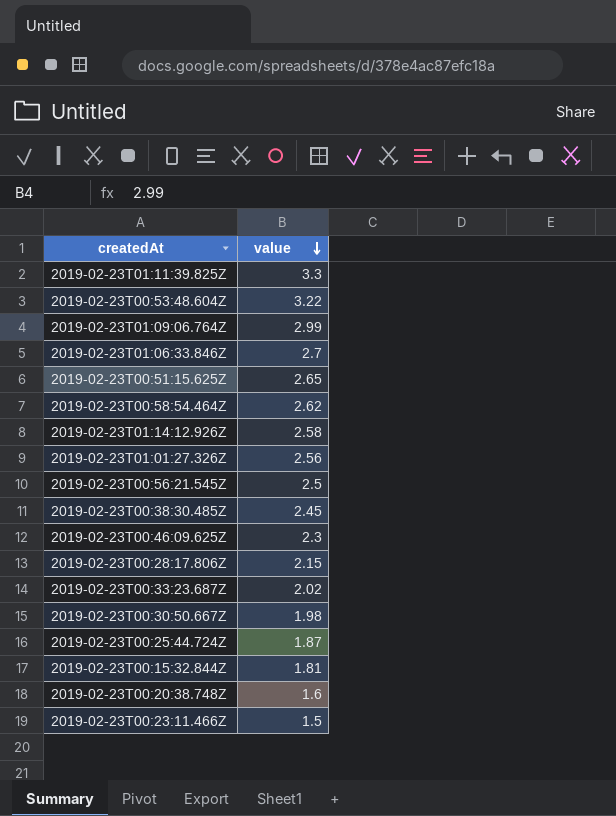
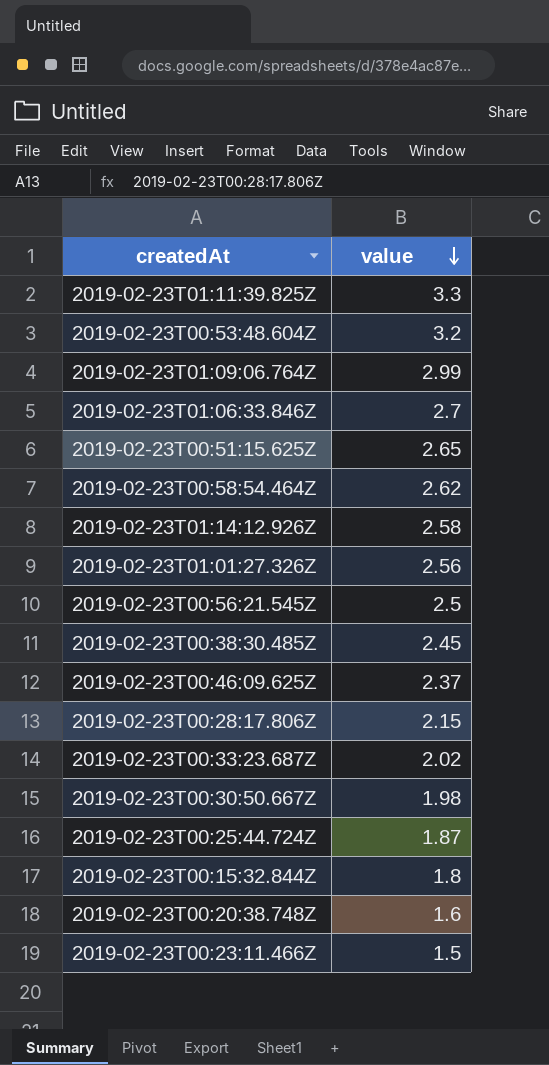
2019-02-23T00:53:48.604Z | value: 3.22 -> 3.2
2019-02-23T00:46:09.625Z | value: 2.3 -> 2.37
2019-02-23T00:15:32.844Z | value: 1.81 -> 1.8

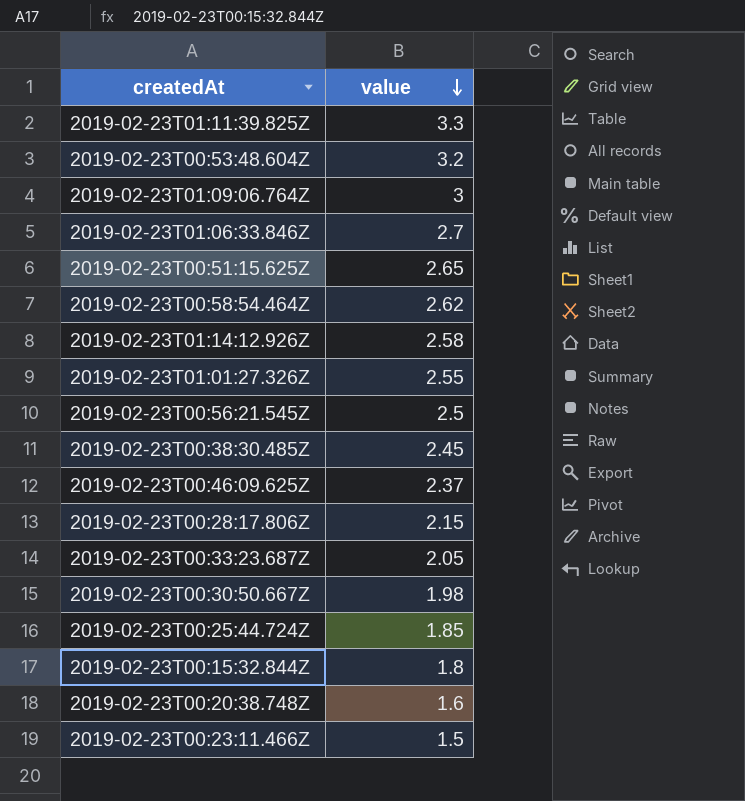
2019-02-23T01:09:06.764Z | value: 2.99 -> 3
2019-02-23T01:01:27.326Z | value: 2.56 -> 2.55
2019-02-23T00:33:23.687Z | value: 2.02 -> 2.05
2019-02-23T00:25:44.724Z | value: 1.87 -> 1.85

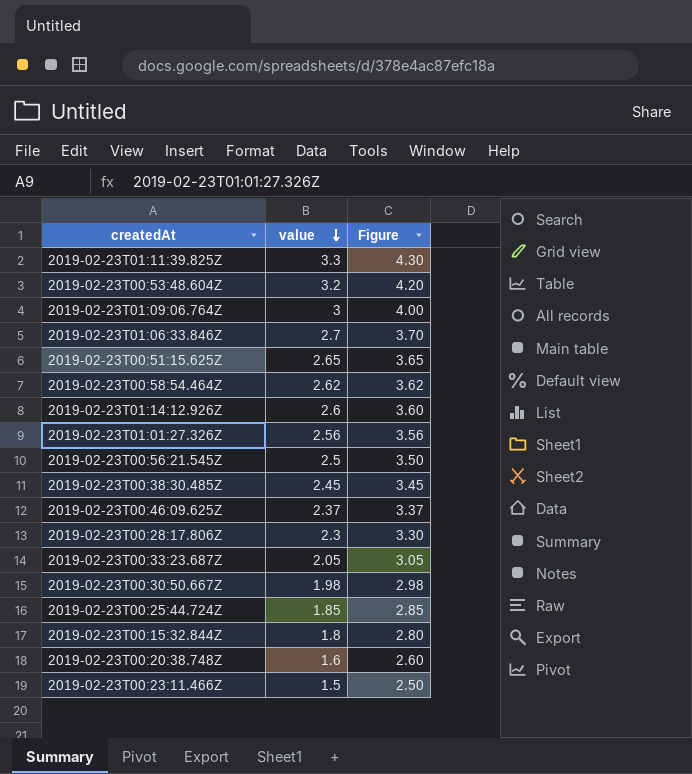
column Figure | formula: none -> [value] + 1
2019-02-23T01:14:12.926Z | value: 2.58 -> 2.6
2019-02-23T01:01:27.326Z | value: 2.55 -> 2.56
2019-02-23T00:28:17.806Z | value: 2.15 -> 2.3

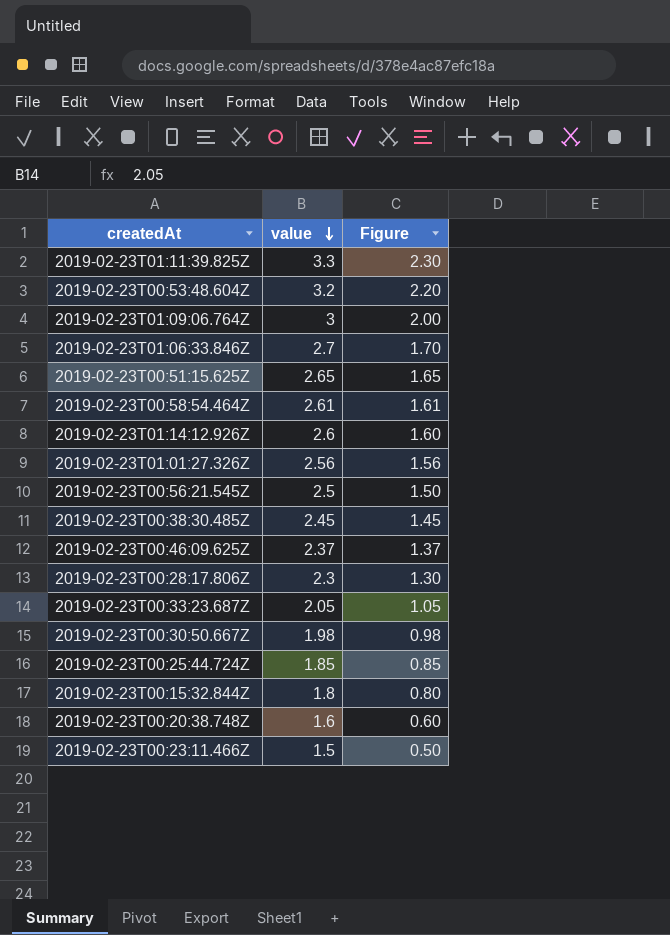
column Figure | formula: [value] + 1 -> [value] - 1
2019-02-23T00:58:54.464Z | value: 2.62 -> 2.61

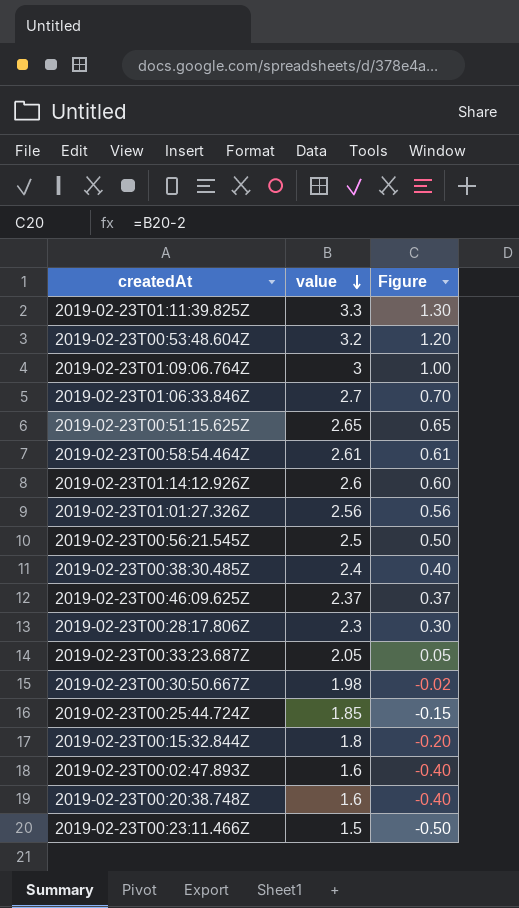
column Figure | formula: [value] - 1 -> [value] - 2
2019-02-23T00:38:30.485Z | value: 2.45 -> 2.4
row 2019-02-23T00:02:47.893Z: none -> 1.6 | -0.40

